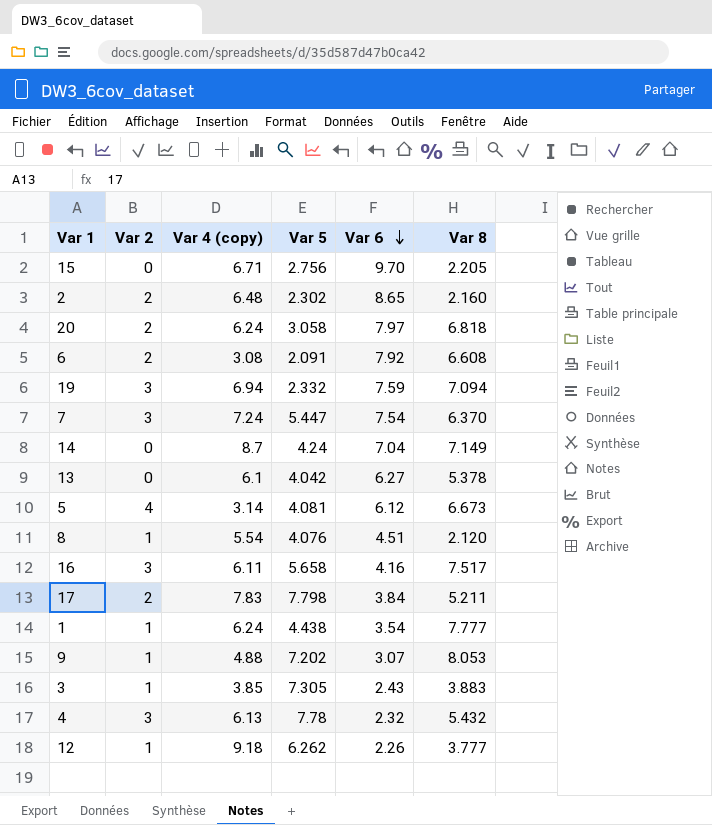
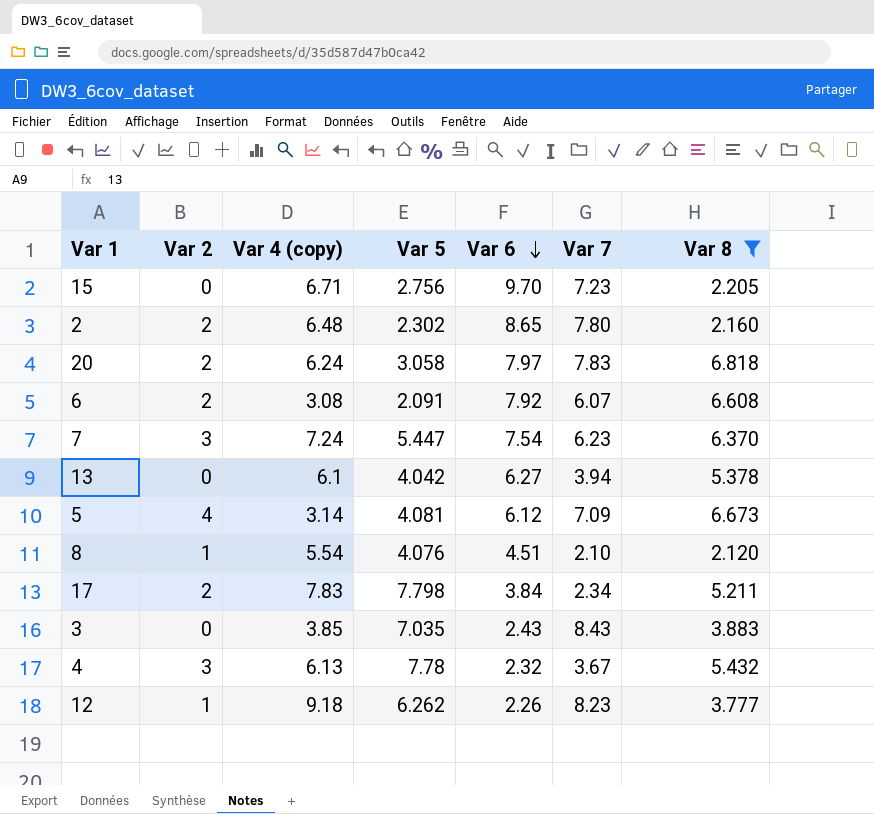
filter: none -> Var 8 <= 6.818
column Var 7 | position: none -> 6
3 | Var 2: 1 -> 0
3 | Var 5: 7.305 -> 7.035

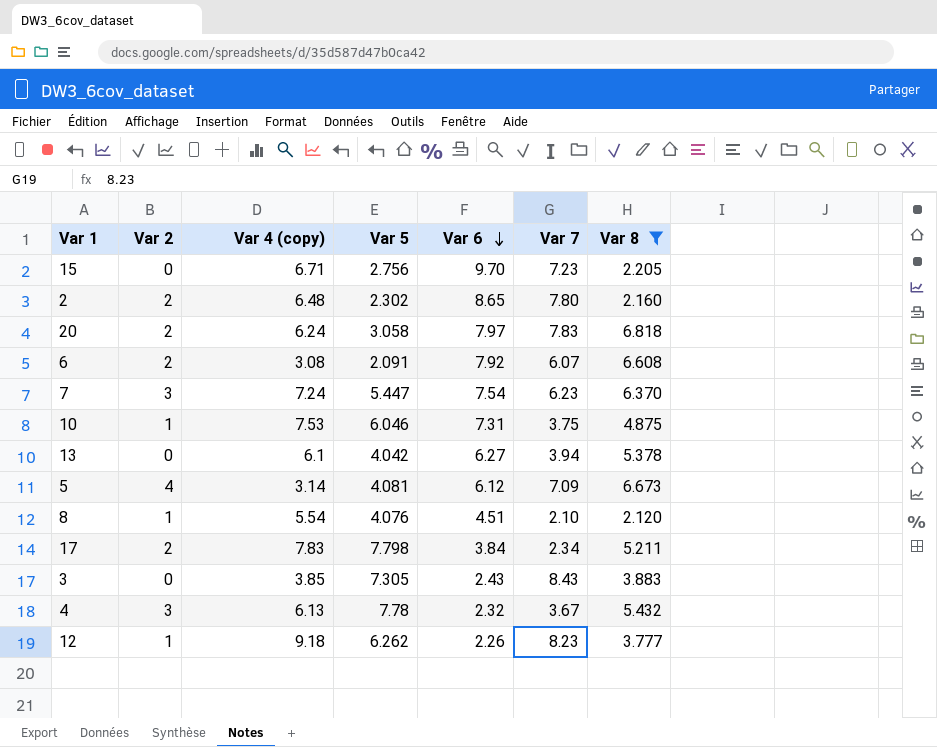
row 10: none -> 1 | 7.53 | 6.046 | 7.31 | 3.75 | 4.875
3 | Var 5: 7.035 -> 7.305

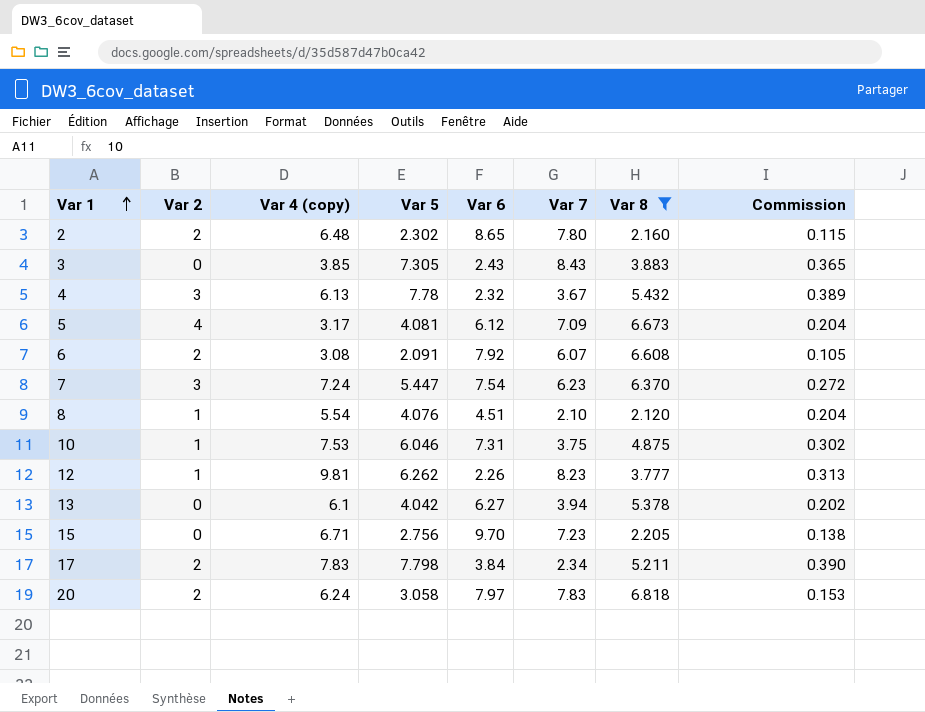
row order: Var 6 descending -> Var 1 ascending
column Commission | formula: none -> [Var 5] * 0.05
5 | Var 4 (copy): 3.14 -> 3.17
12 | Var 4 (copy): 9.18 -> 9.81

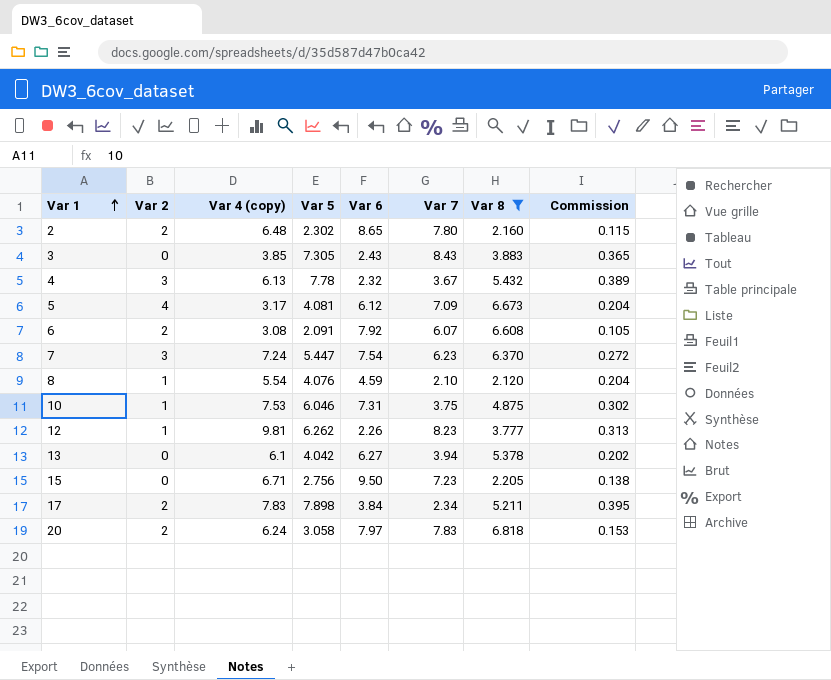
8 | Var 6: 4.51 -> 4.59
15 | Var 6: 9.70 -> 9.50
17 | Var 5: 7.798 -> 7.898
17 | Commission: 0.390 -> 0.395

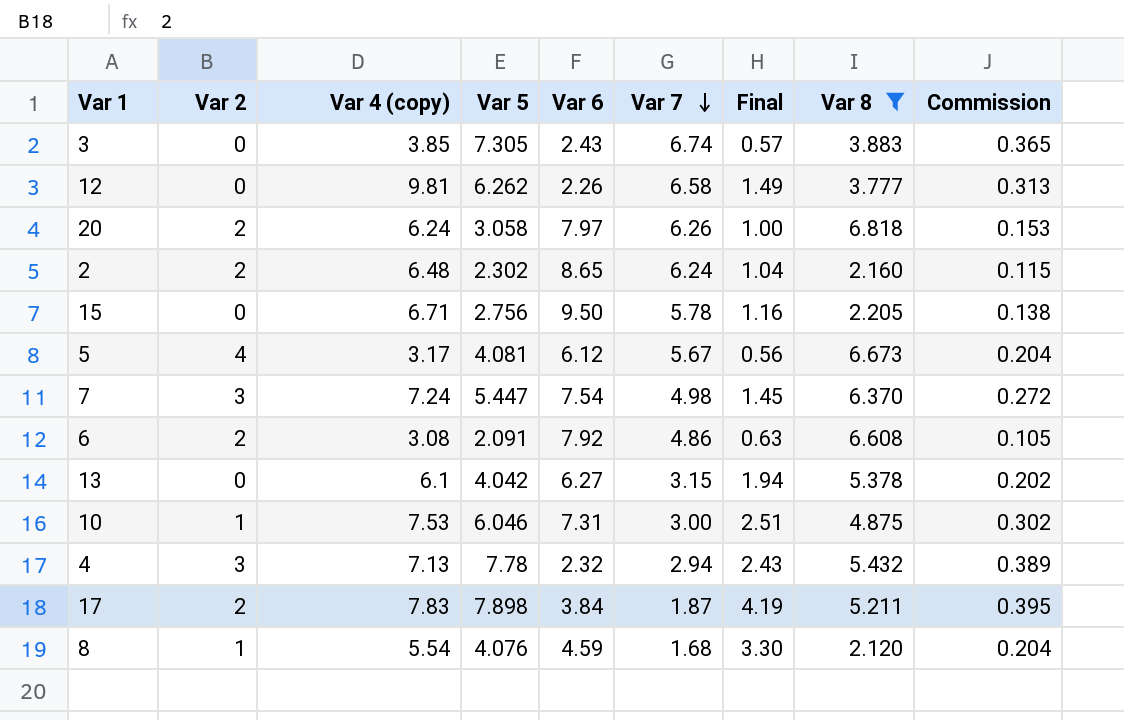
row order: Var 1 ascending -> Var 7 descending
column Final | formula: none -> [Var 4 (copy)] / [Var 7]
3 | Var 7: 8.43 -> 6.74
12 | Var 2: 1 -> 0
12 | Var 7: 8.23 -> 6.58
20 | Var 7: 7.83 -> 6.26
2 | Var 7: 7.80 -> 6.24
15 | Var 7: 7.23 -> 5.78
5 | Var 7: 7.09 -> 5.67
7 | Var 7: 6.23 -> 4.98
6 | Var 7: 6.07 -> 4.86
13 | Var 7: 3.94 -> 3.15
10 | Var 7: 3.75 -> 3.00
4 | Var 4 (copy): 6.13 -> 7.13
4 | Var 7: 3.67 -> 2.94
17 | Var 7: 2.34 -> 1.87
8 | Var 7: 2.10 -> 1.68

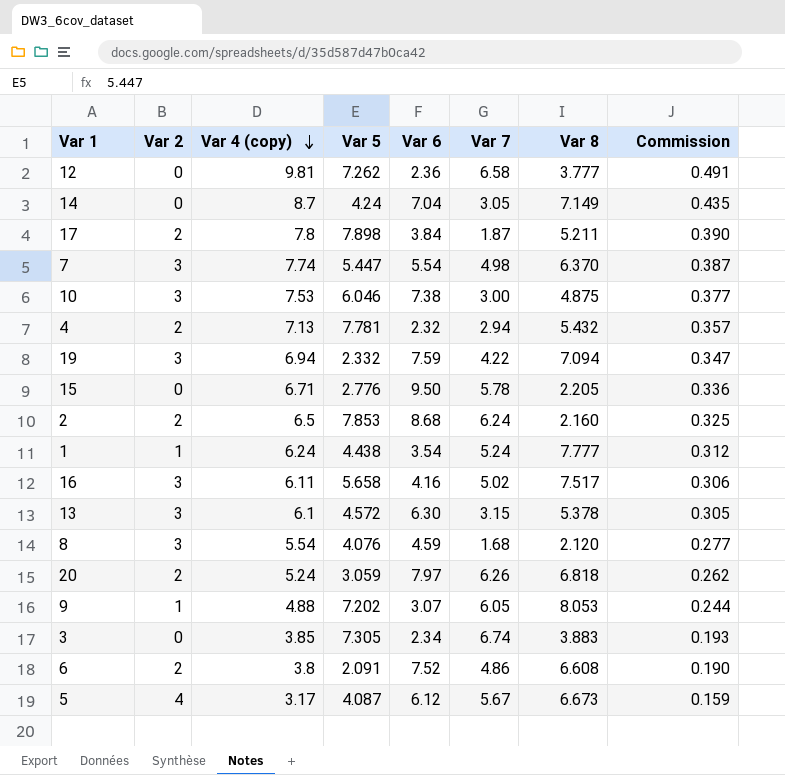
filter: Var 8 <= 6.818 -> none
row order: Var 7 descending -> Var 4 (copy) descending
column Final | formula: [Var 4 (copy)] / [Var 7] -> none
column Commission | formula: [Var 5] * 0.05 -> [Var 4 (copy)] * 0.05
12 | Var 5: 6.262 -> 7.262
12 | Var 6: 2.26 -> 2.36
17 | Var 4 (copy): 7.83 -> 7.8
7 | Var 4 (copy): 7.24 -> 7.74
7 | Var 6: 7.54 -> 5.54
10 | Var 2: 1 -> 3
10 | Var 6: 7.31 -> 7.38
4 | Var 2: 3 -> 2
4 | Var 5: 7.78 -> 7.781
15 | Var 5: 2.756 -> 2.776
2 | Var 4 (copy): 6.48 -> 6.5
2 | Var 5: 2.302 -> 7.853
2 | Var 6: 8.65 -> 8.68
13 | Var 2: 0 -> 3
13 | Var 5: 4.042 -> 4.572
13 | Var 6: 6.27 -> 6.30
8 | Var 2: 1 -> 3
20 | Var 4 (copy): 6.24 -> 5.24
20 | Var 5: 3.058 -> 3.059
3 | Var 6: 2.43 -> 2.34
6 | Var 4 (copy): 3.08 -> 3.8
6 | Var 6: 7.92 -> 7.52
5 | Var 5: 4.081 -> 4.087

